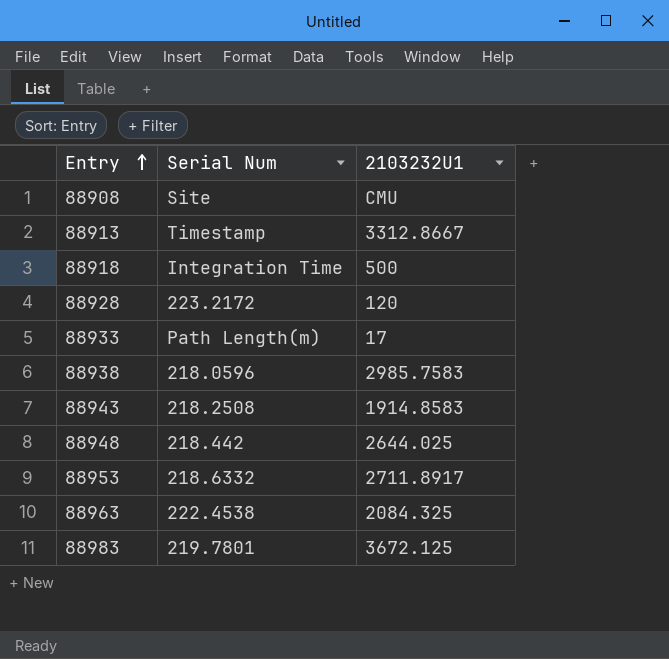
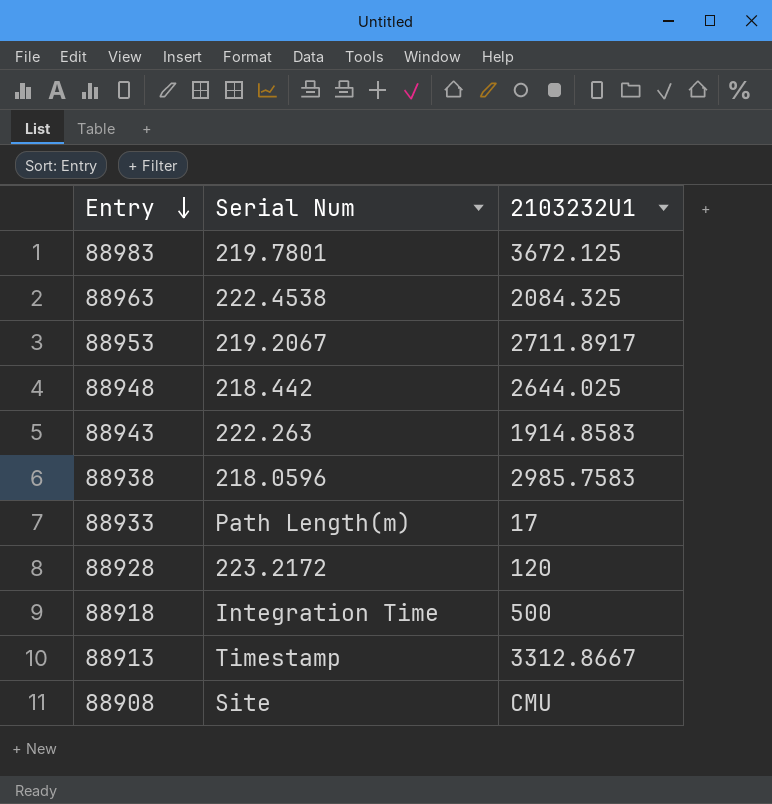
row order: Entry ascending -> Entry descending
88953 | Serial Num: 218.6332 -> 219.2067
88943 | Serial Num: 218.2508 -> 222.263

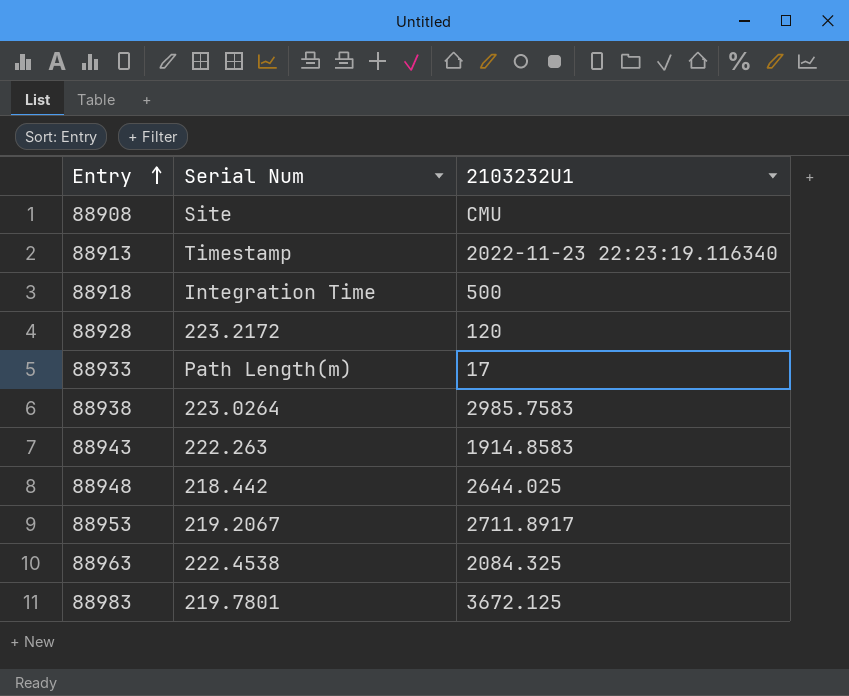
row order: Entry descending -> Entry ascending
88913 | 2103232U1: 3312.8667 -> 2022-11-23 22:23:19.116340
88938 | Serial Num: 218.0596 -> 223.0264

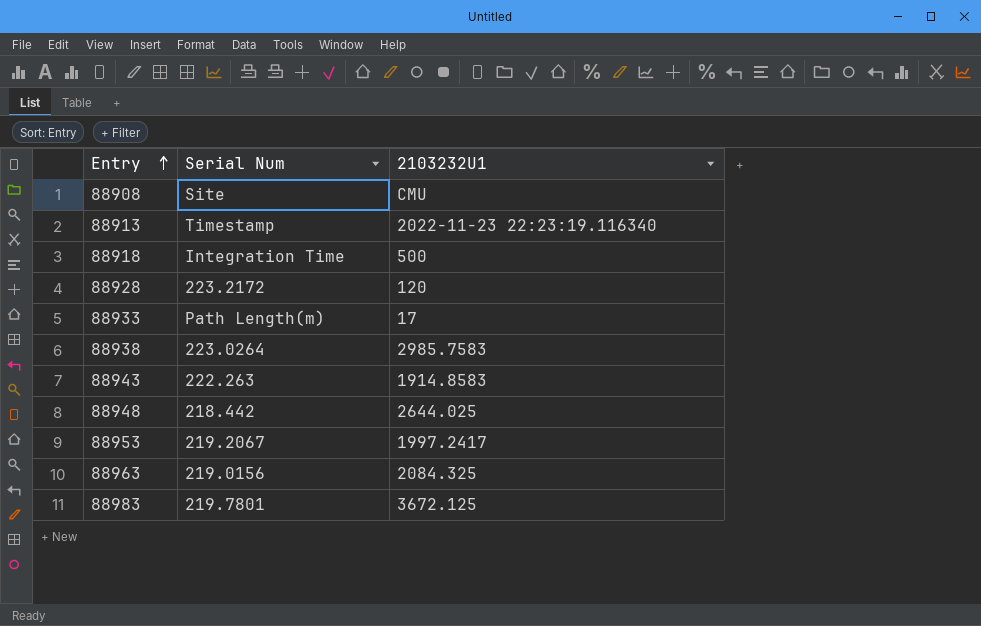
88953 | 2103232U1: 2711.8917 -> 1997.2417
88963 | Serial Num: 222.4538 -> 219.0156

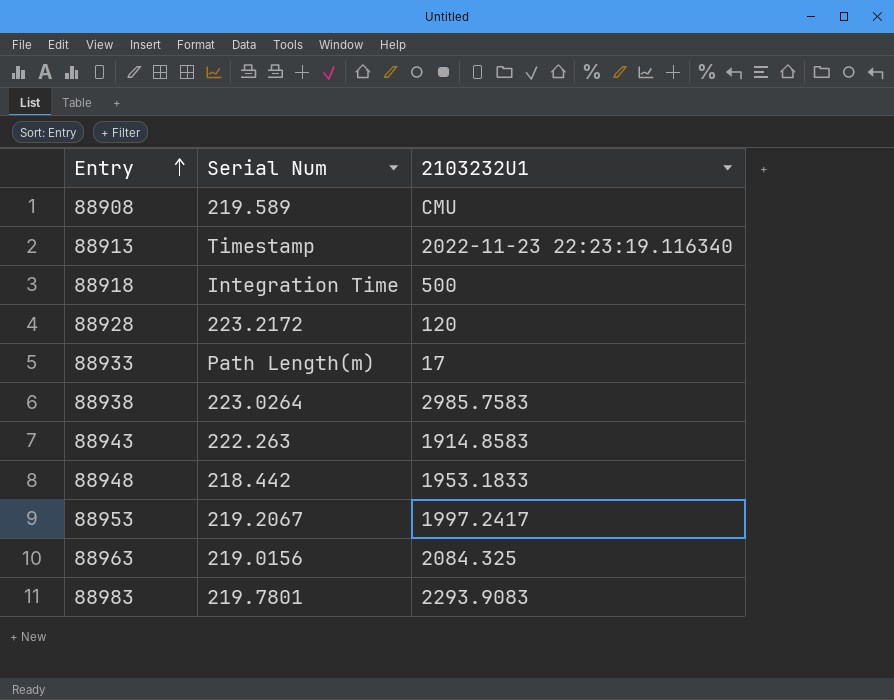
88908 | Serial Num: Site -> 219.589
88948 | 2103232U1: 2644.025 -> 1953.1833
88983 | 2103232U1: 3672.125 -> 2293.9083

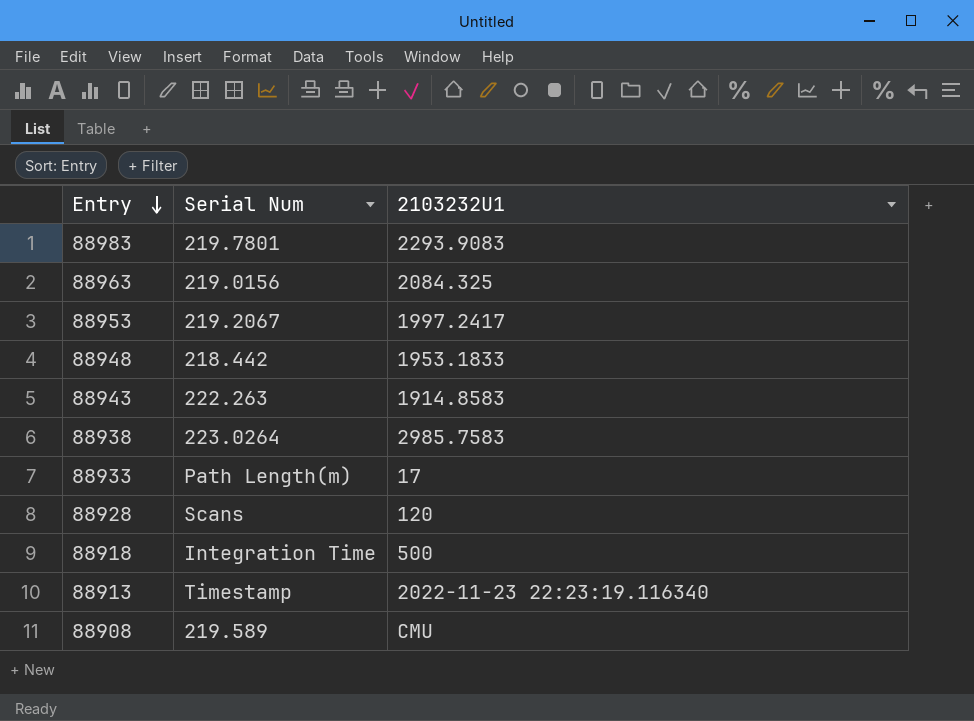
row order: Entry ascending -> Entry descending
88928 | Serial Num: 223.2172 -> Scans

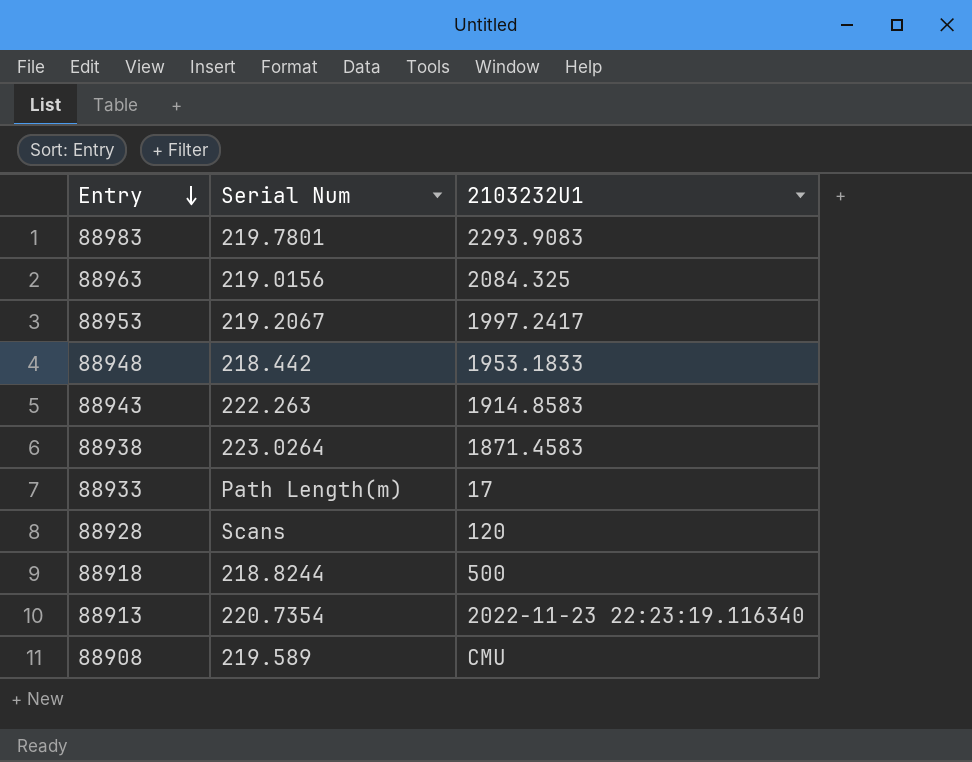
88938 | 2103232U1: 2985.7583 -> 1871.4583
88918 | Serial Num: Integration Time -> 218.8244
88913 | Serial Num: Timestamp -> 220.7354

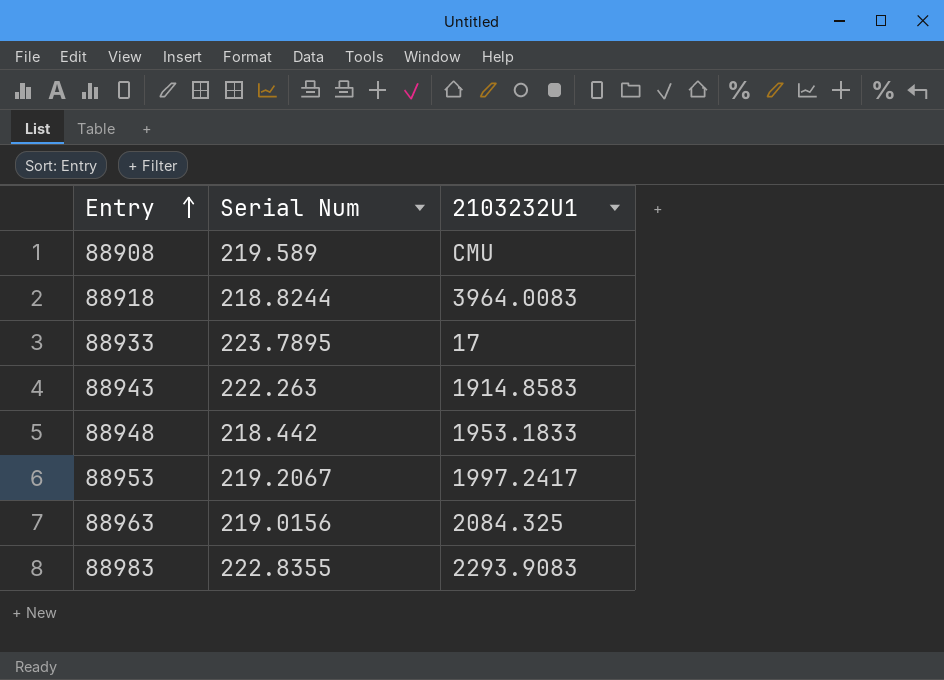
row order: Entry descending -> Entry ascending
row 88938: 223.0264 | 1871.4583 -> none
row 88928: Scans | 120 -> none
row 88913: 220.7354 | 2022-11-23 22:23:19.116340 -> none
88918 | 2103232U1: 500 -> 3964.0083
88933 | Serial Num: Path Length(m) -> 223.7895
88983 | Serial Num: 219.7801 -> 222.8355

